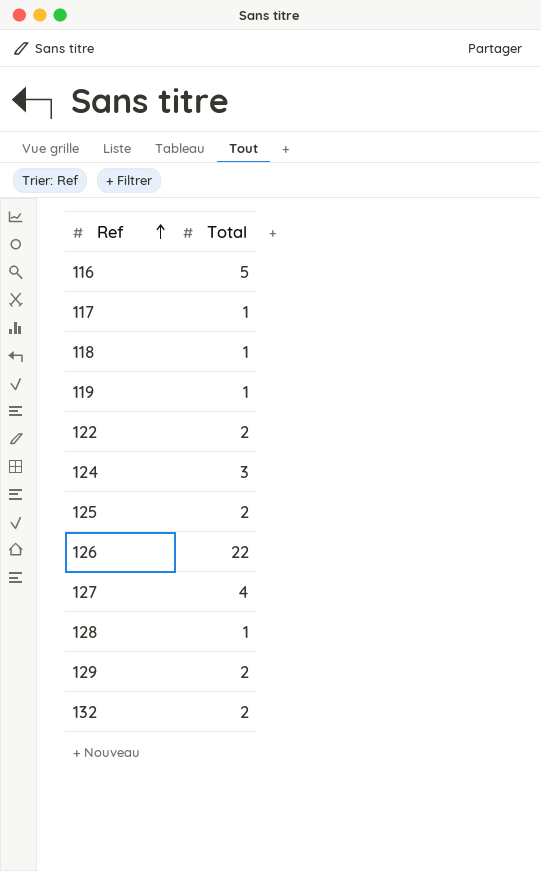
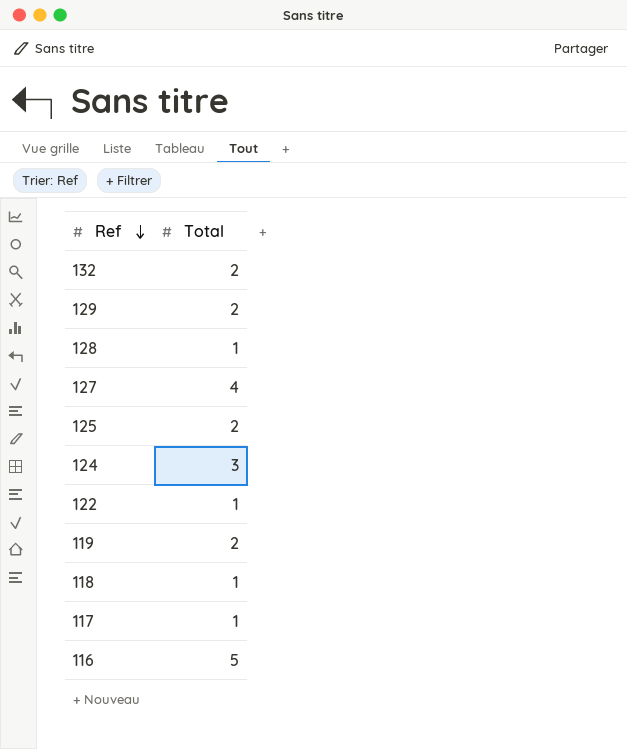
row order: Ref ascending -> Ref descending
row 126: 22 -> none
122 | Total: 2 -> 1
119 | Total: 1 -> 2

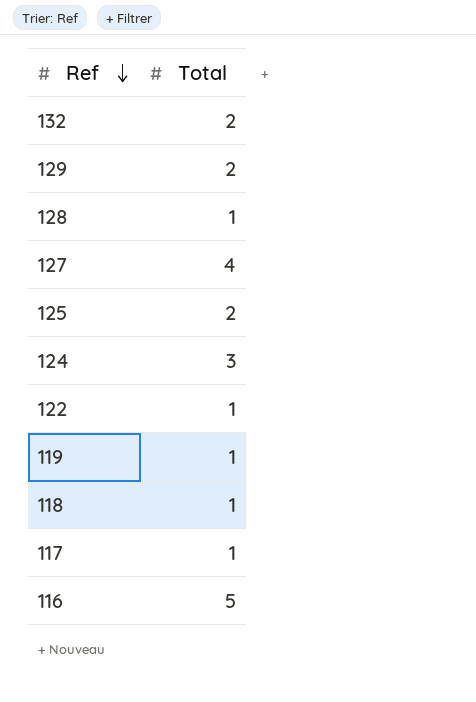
119 | Total: 2 -> 1

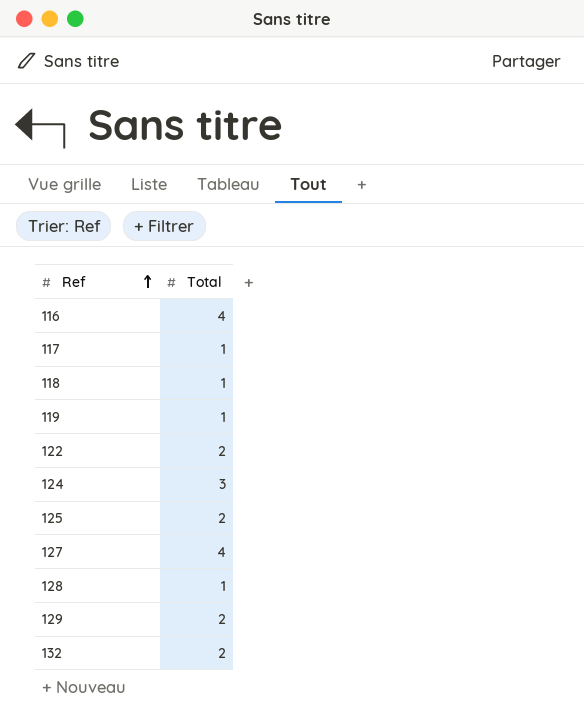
row order: Ref descending -> Ref ascending
116 | Total: 5 -> 4
122 | Total: 1 -> 2

